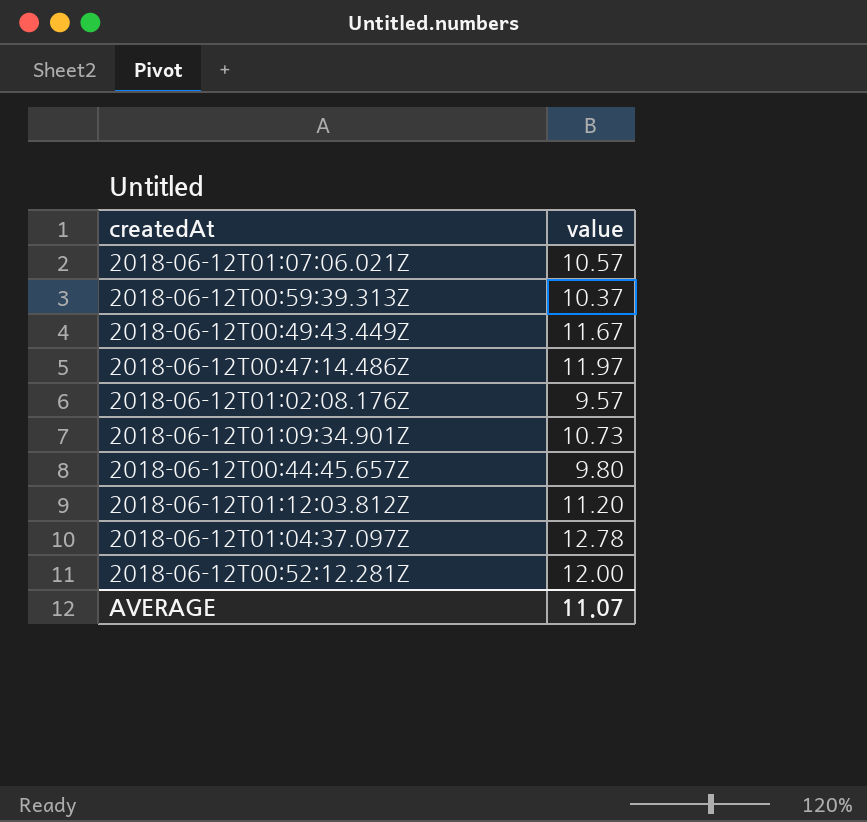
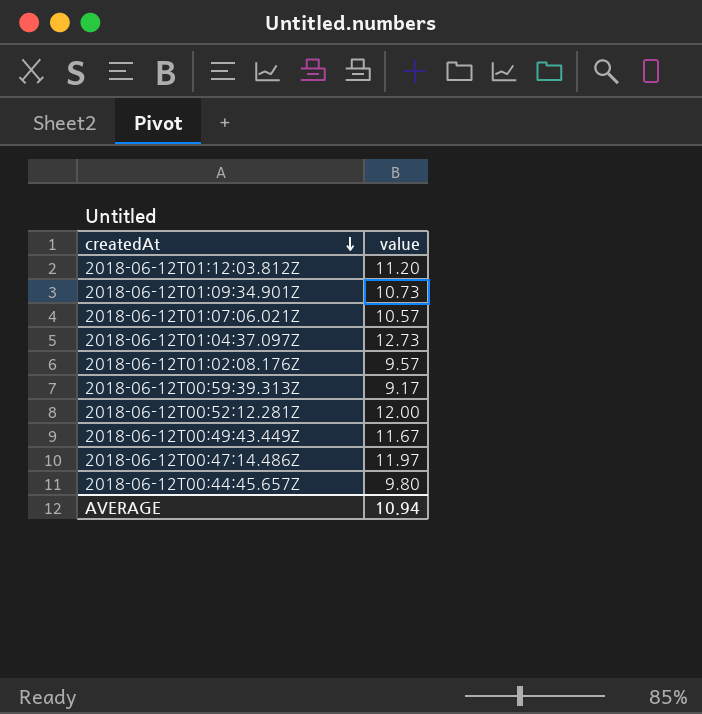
row order: none -> createdAt descending
2018-06-12T01:04:37.097Z | value: 12.78 -> 12.73
2018-06-12T00:59:39.313Z | value: 10.37 -> 9.17
AVERAGE | value: 11.07 -> 10.94

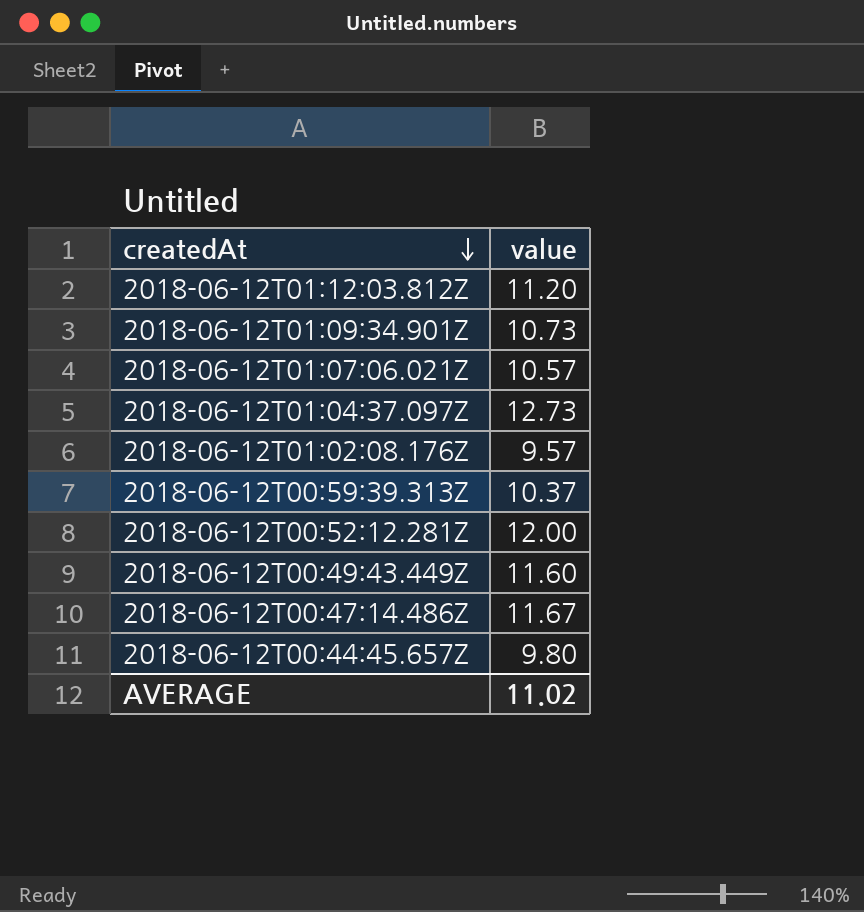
2018-06-12T00:59:39.313Z | value: 9.17 -> 10.37
2018-06-12T00:49:43.449Z | value: 11.67 -> 11.60
2018-06-12T00:47:14.486Z | value: 11.97 -> 11.67
AVERAGE | value: 10.94 -> 11.02

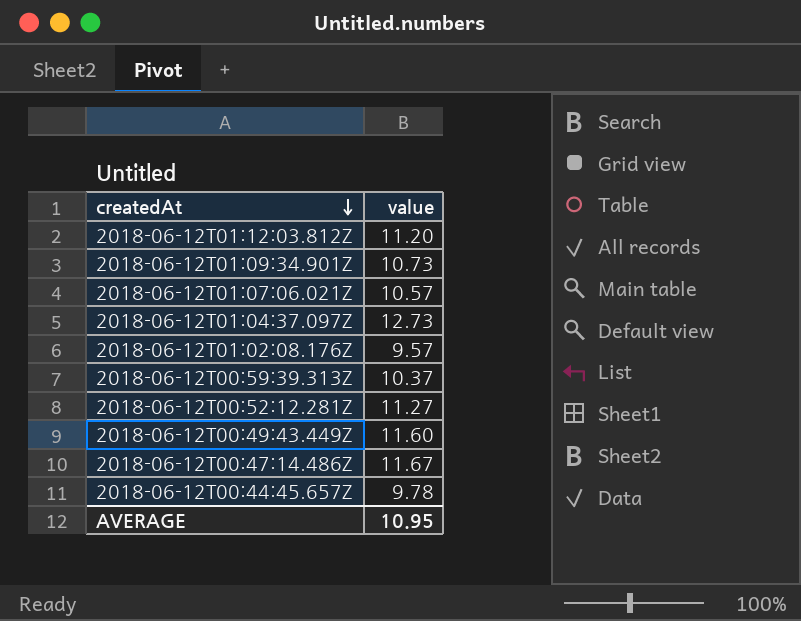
2018-06-12T00:52:12.281Z | value: 12.00 -> 11.27
2018-06-12T00:44:45.657Z | value: 9.80 -> 9.78
AVERAGE | value: 11.02 -> 10.95

